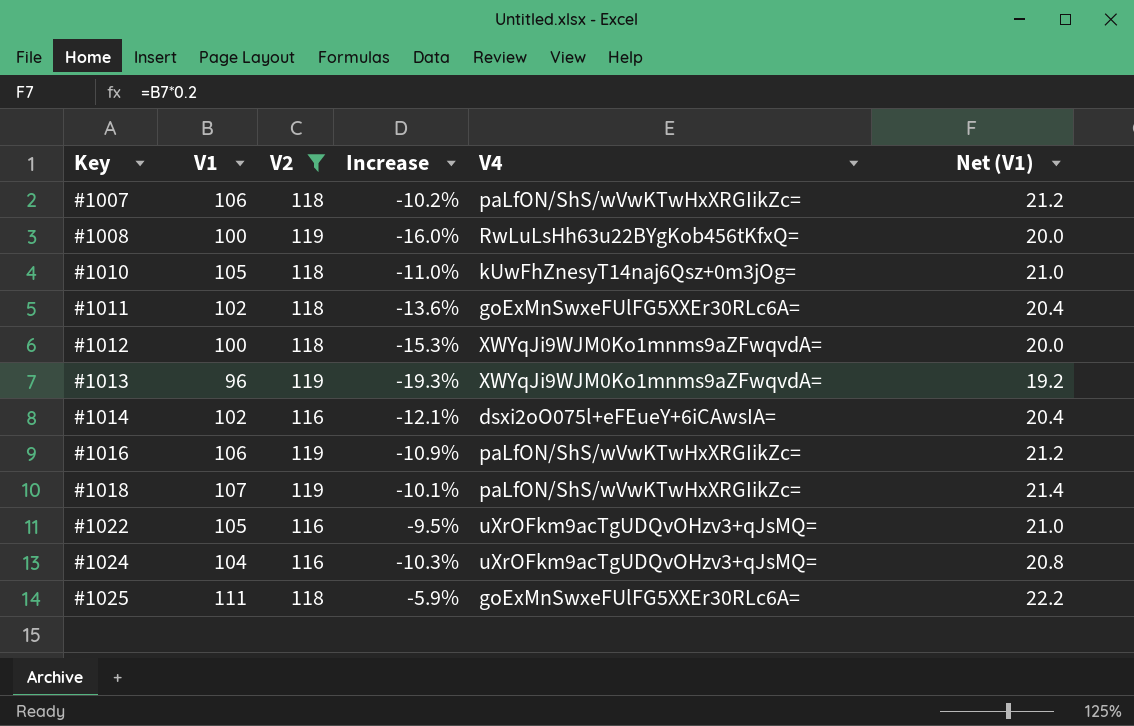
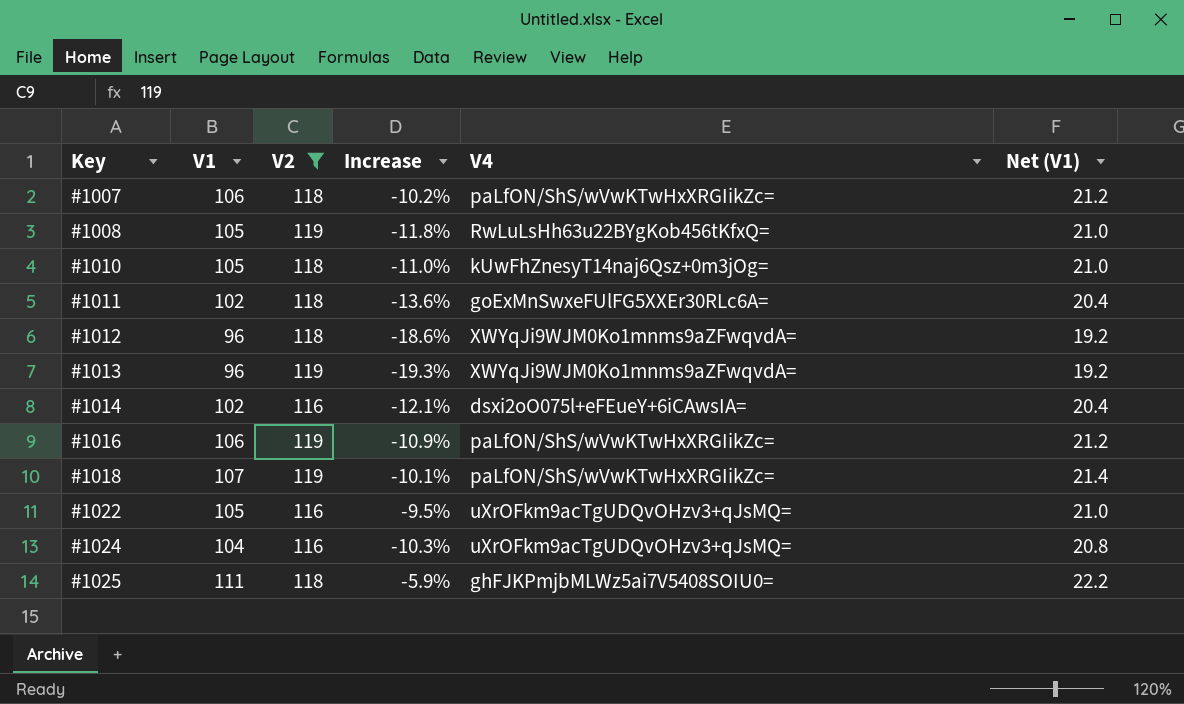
#1008 | V1: 100 -> 105
#1008 | Increase: -16.0% -> -11.8%
#1008 | Net (V1): 20.0 -> 21.0
#1012 | V1: 100 -> 96
#1012 | Increase: -15.3% -> -18.6%
#1012 | Net (V1): 20.0 -> 19.2
#1025 | V4: goExMnSwxeFUlFG5XXEr30RLc6A= -> ghFJKPmjbMLWz5ai7V5408SOIU0=

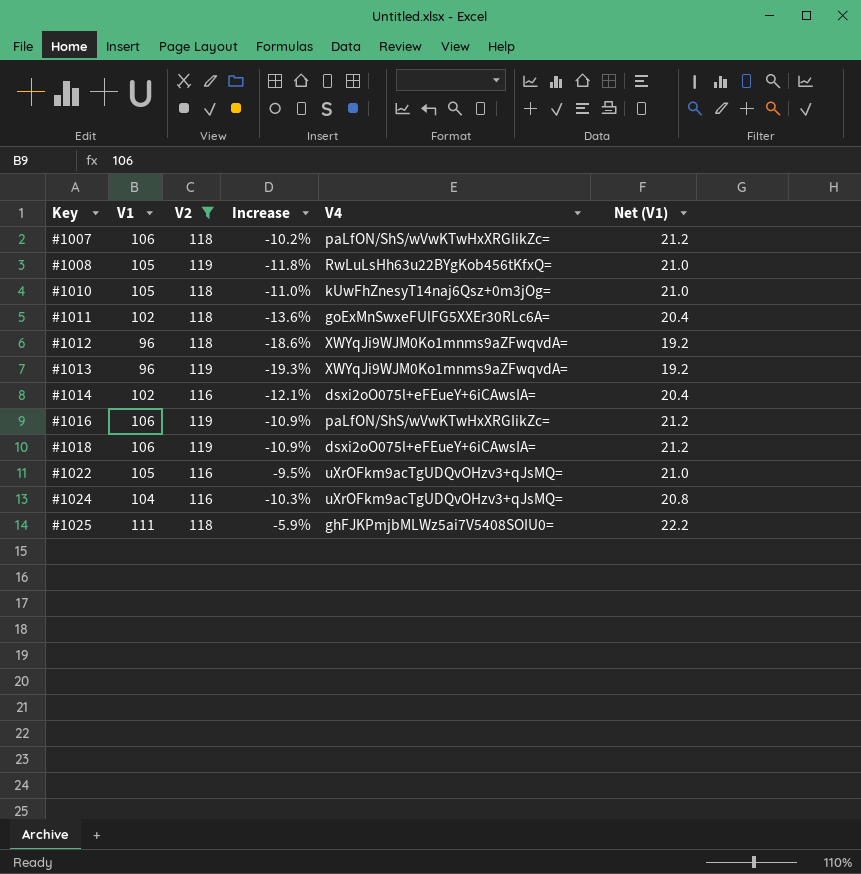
#1018 | V1: 107 -> 106
#1018 | Increase: -10.1% -> -10.9%
#1018 | V4: paLfON/ShS/wVwKTwHxXRGIikZc= -> dsxi2oO075l+eFEueY+6iCAwsIA=
#1018 | Net (V1): 21.4 -> 21.2

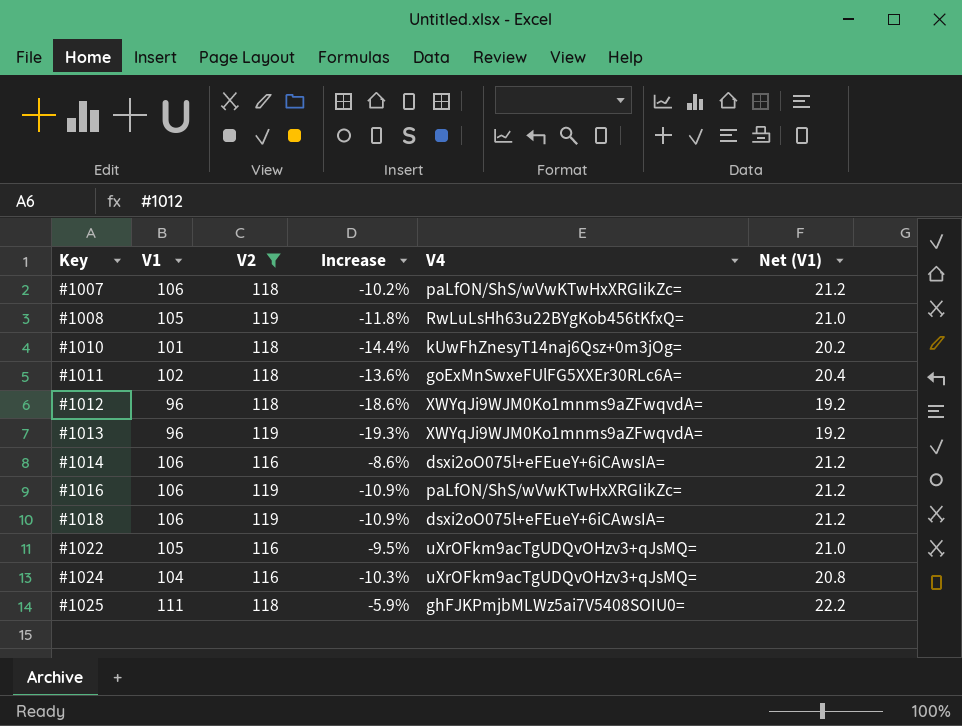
#1010 | V1: 105 -> 101
#1010 | Increase: -11.0% -> -14.4%
#1010 | Net (V1): 21.0 -> 20.2
#1014 | V1: 102 -> 106
#1014 | Increase: -12.1% -> -8.6%
#1014 | Net (V1): 20.4 -> 21.2

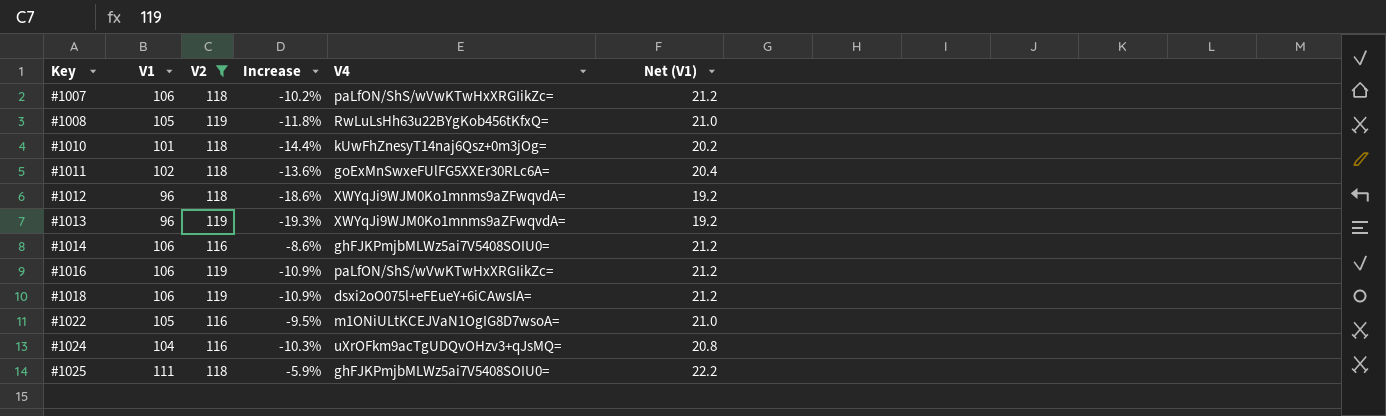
#1014 | V4: dsxi2oO075l+eFEueY+6iCAwsIA= -> ghFJKPmjbMLWz5ai7V5408SOIU0=
#1022 | V4: uXrOFkm9acTgUDQvOHzv3+qJsMQ= -> m1ONiULtKCEJVaN1OgIG8D7wsoA=

